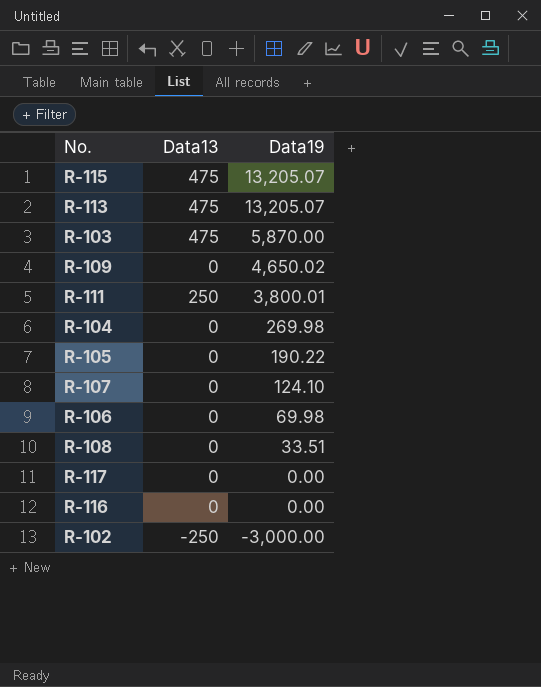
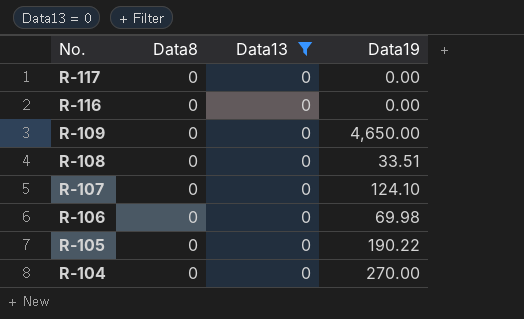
filter: none -> Data13 = 0
row order: Data19 descending -> No. descending
column Data8 | position: none -> 2
R-109 | Data19: 4,650.02 -> 4,650.00
R-104 | Data19: 269.98 -> 270.00

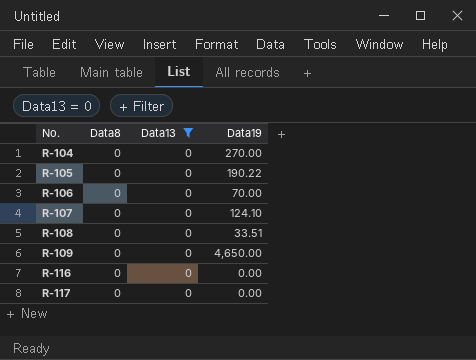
row order: No. descending -> No. ascending
R-106 | Data19: 69.98 -> 70.00

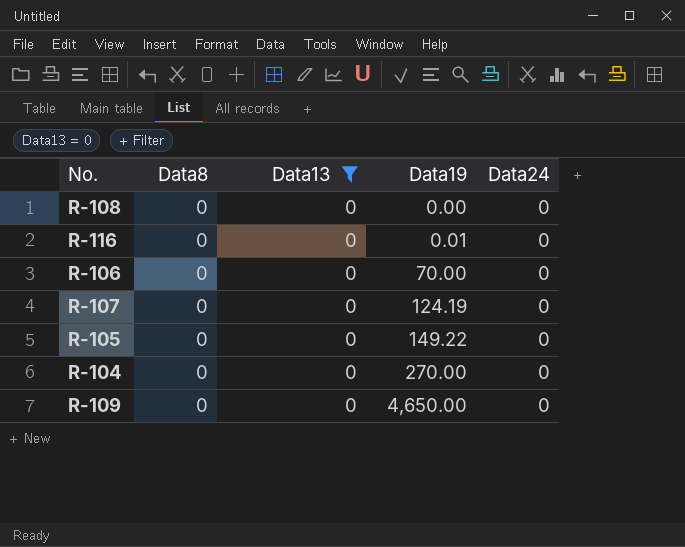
row order: No. ascending -> Data19 ascending
column Data24 | position: none -> 5
row R-117: 0 | 0 | 0.00 -> none
R-108 | Data19: 33.51 -> 0.00
R-116 | Data19: 0.00 -> 0.01
R-107 | Data19: 124.10 -> 124.19
R-105 | Data19: 190.22 -> 149.22

